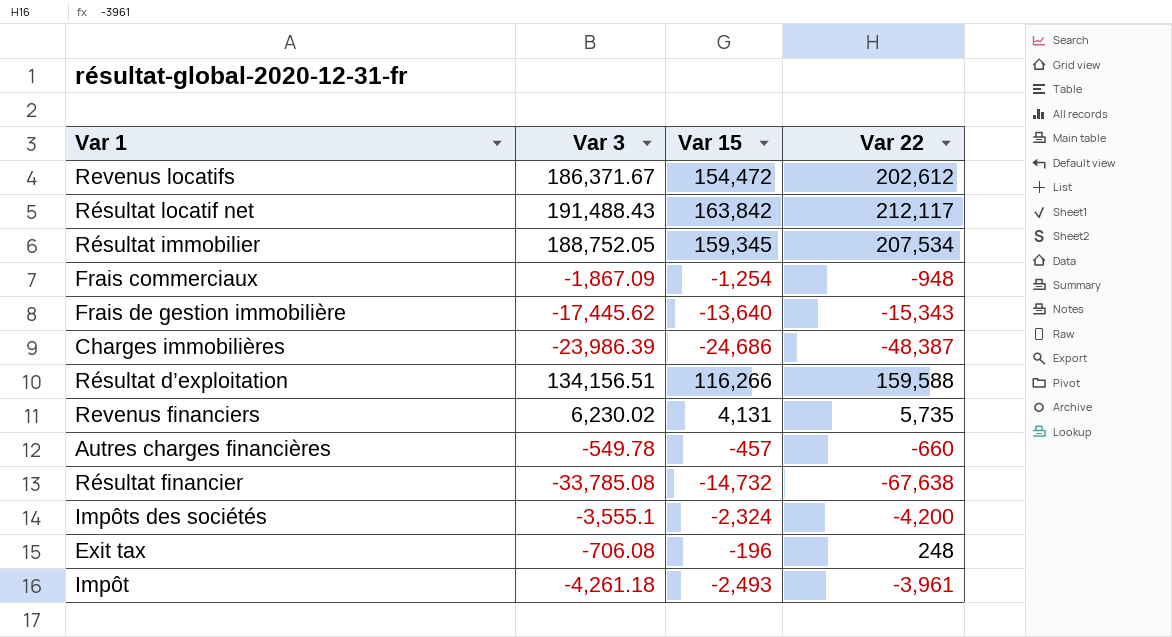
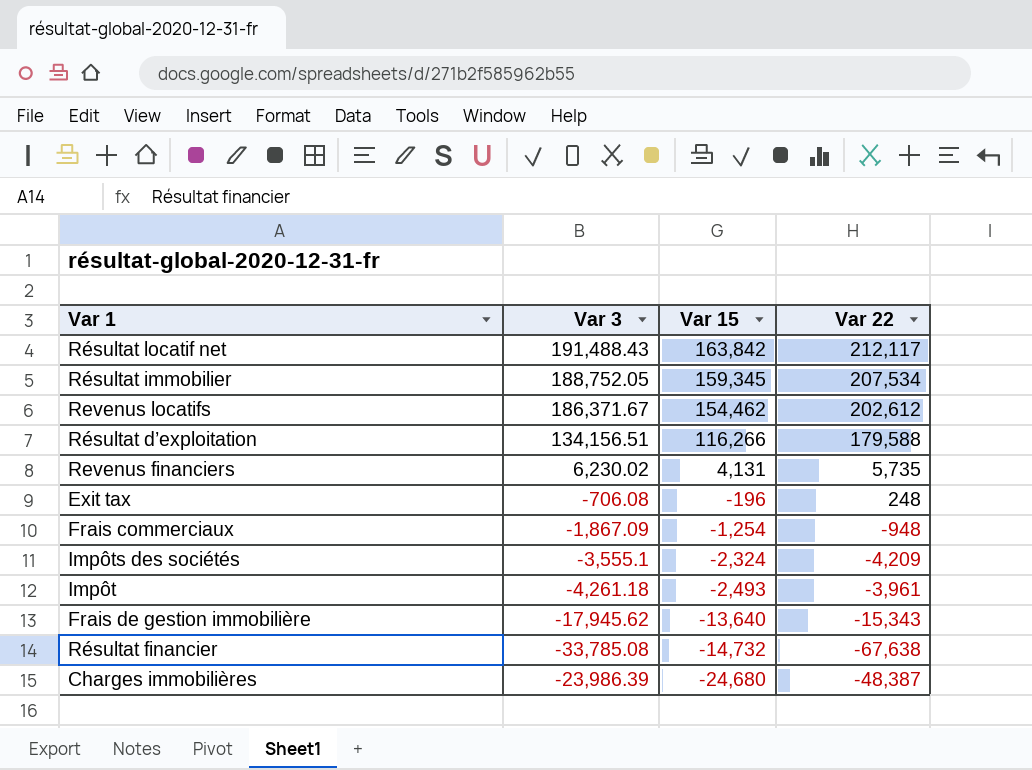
row order: none -> Var 15 descending
row Autres charges financières: -549.78 | -457 | -660 -> none
Revenus locatifs | Var 15: 154,472 -> 154,462
Résultat d’exploitation | Var 22: 159,588 -> 179,588
Impôts des sociétés | Var 22: -4,200 -> -4,209
Frais de gestion immobilière | Var 3: -17,445.62 -> -17,945.62
Charges immobilières | Var 15: -24,686 -> -24,680

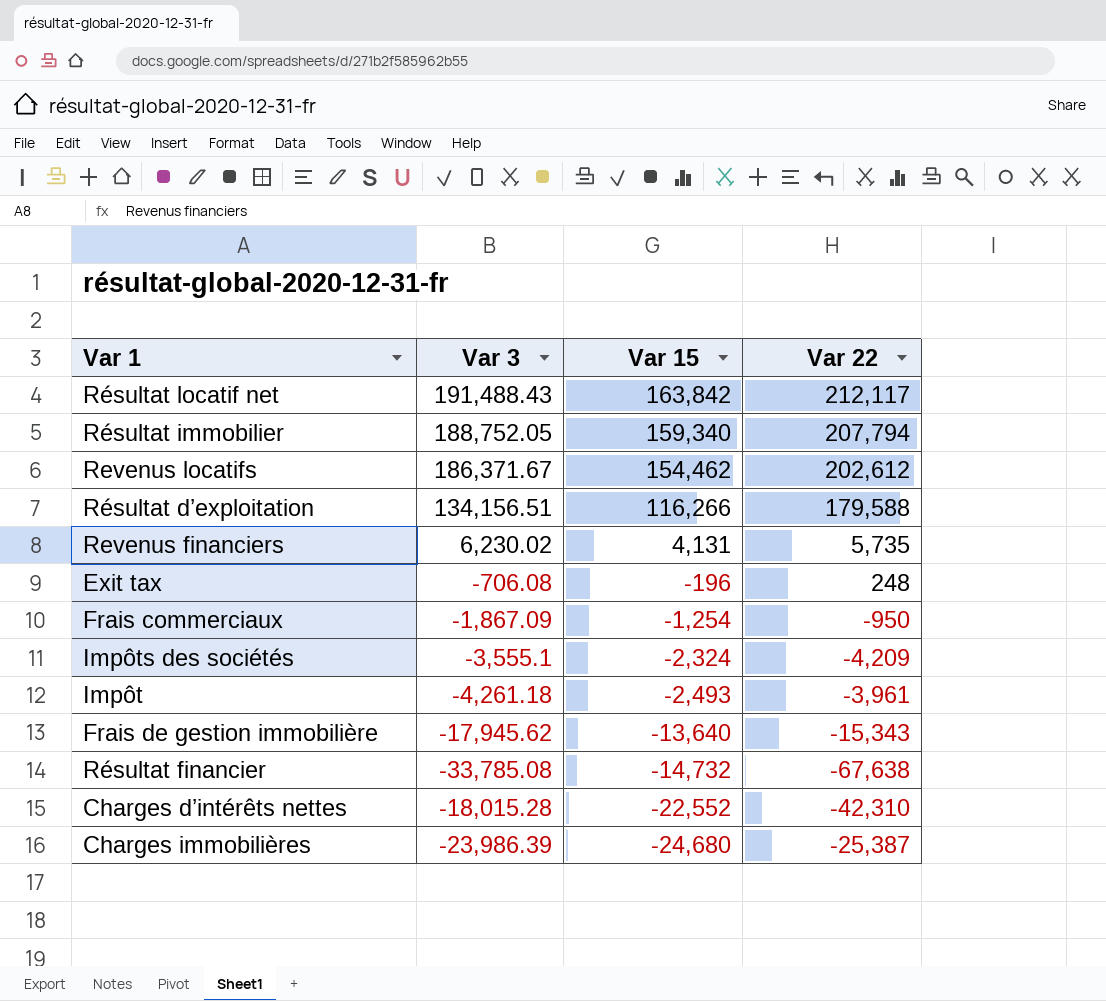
Résultat immobilier | Var 15: 159,345 -> 159,340
Résultat immobilier | Var 22: 207,534 -> 207,794
Frais commerciaux | Var 22: -948 -> -950
row Charges d’intérêts nettes: none -> -18,015.28 | -22,552 | -42,310
Charges immobilières | Var 22: -48,387 -> -25,387

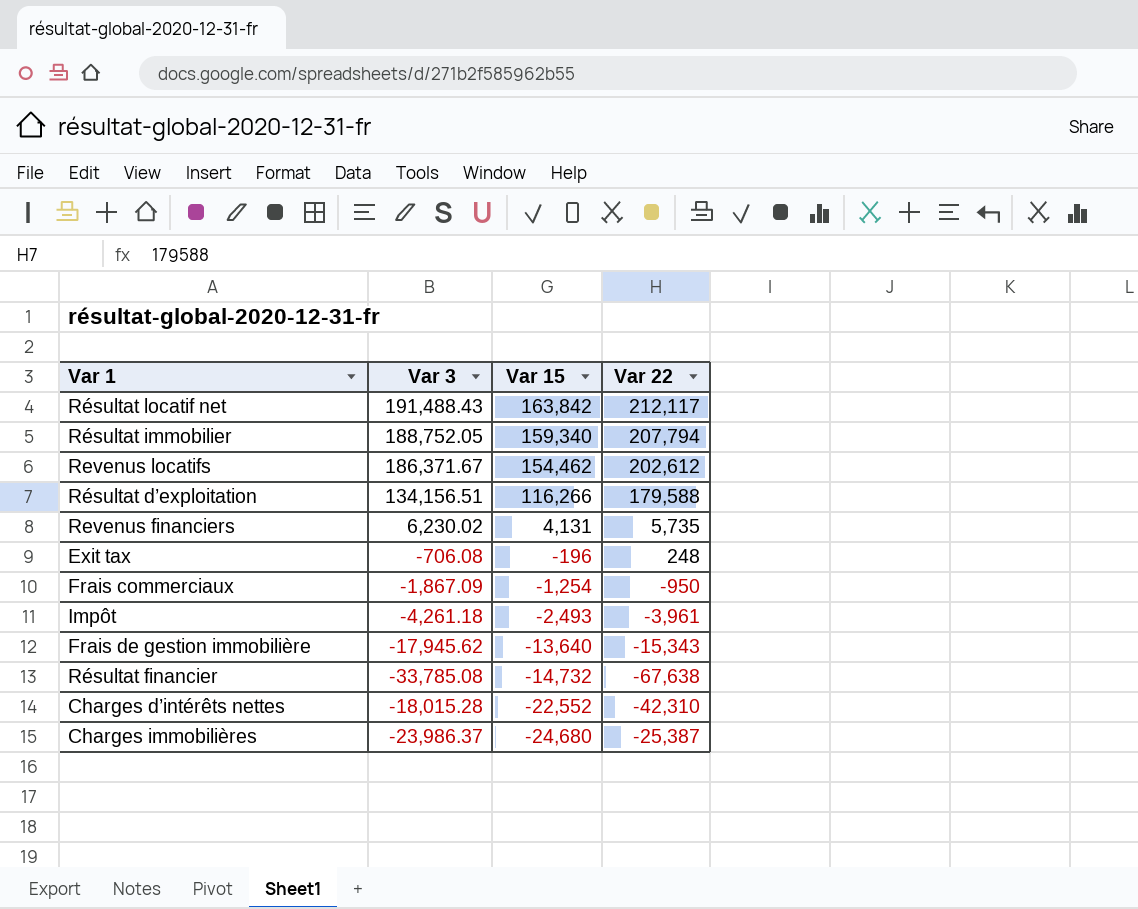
row Impôts des sociétés: -3,555.1 | -2,324 | -4,209 -> none
Charges immobilières | Var 3: -23,986.39 -> -23,986.37

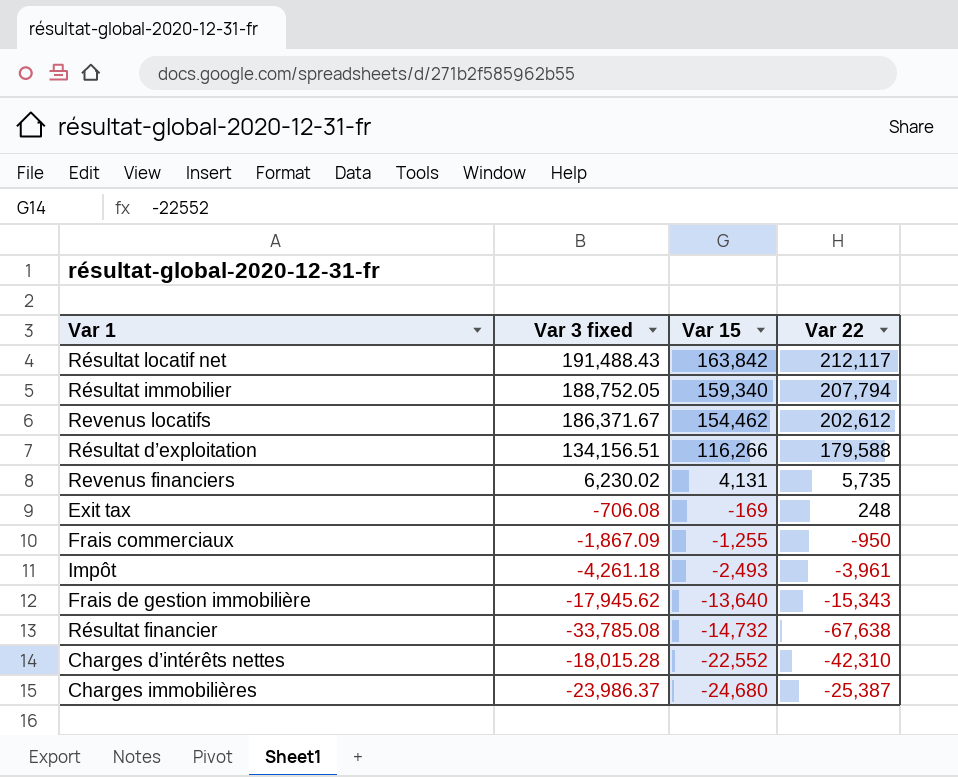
column name: Var 3 -> Var 3 fixed
Exit tax | Var 15: -196 -> -169
Frais commerciaux | Var 15: -1,254 -> -1,255

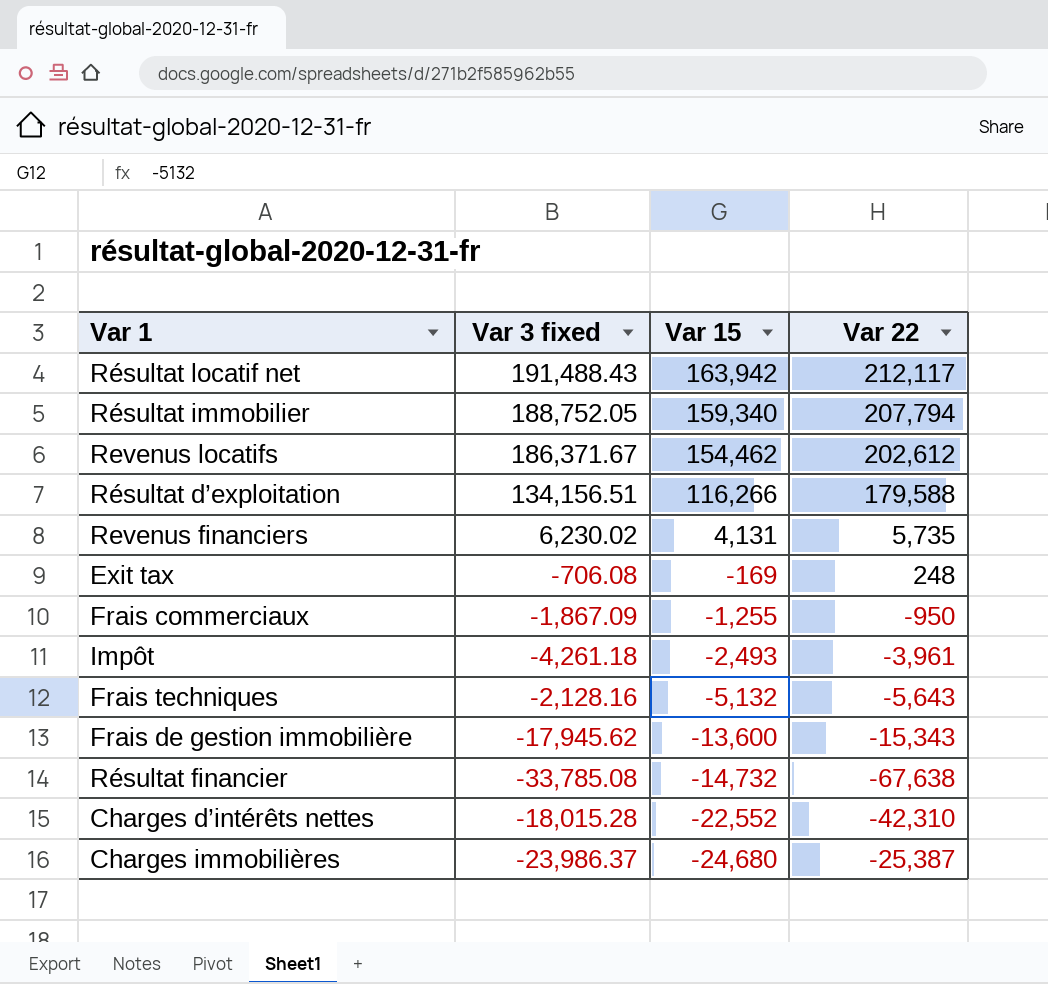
Résultat locatif net | Var 15: 163,842 -> 163,942
row Frais techniques: none -> -2,128.16 | -5,132 | -5,643
Frais de gestion immobilière | Var 15: -13,640 -> -13,600

